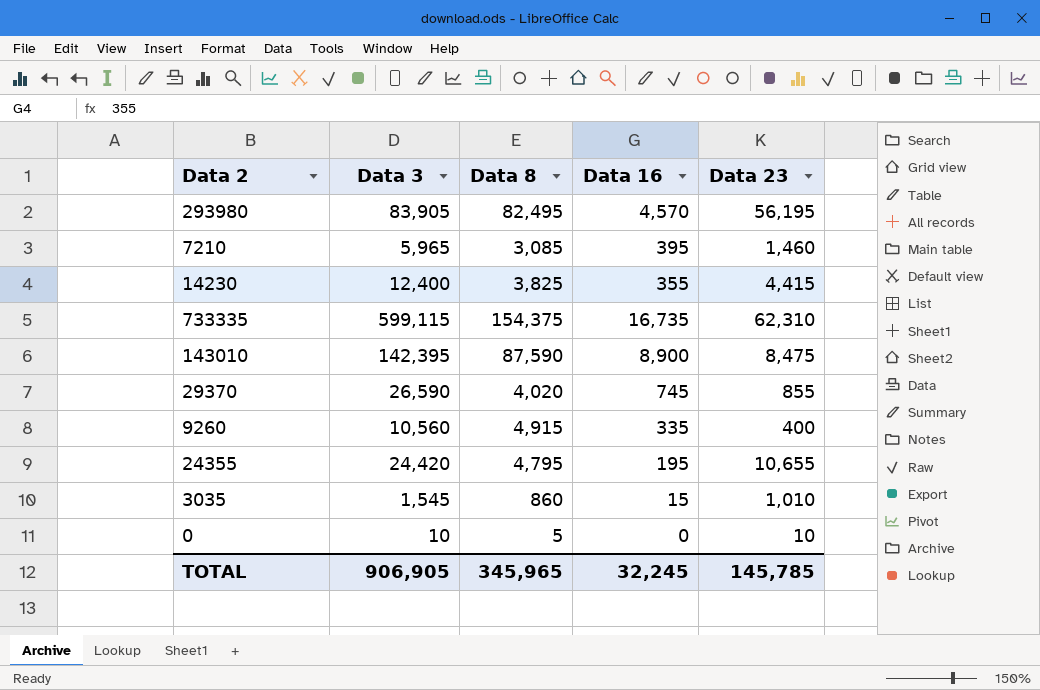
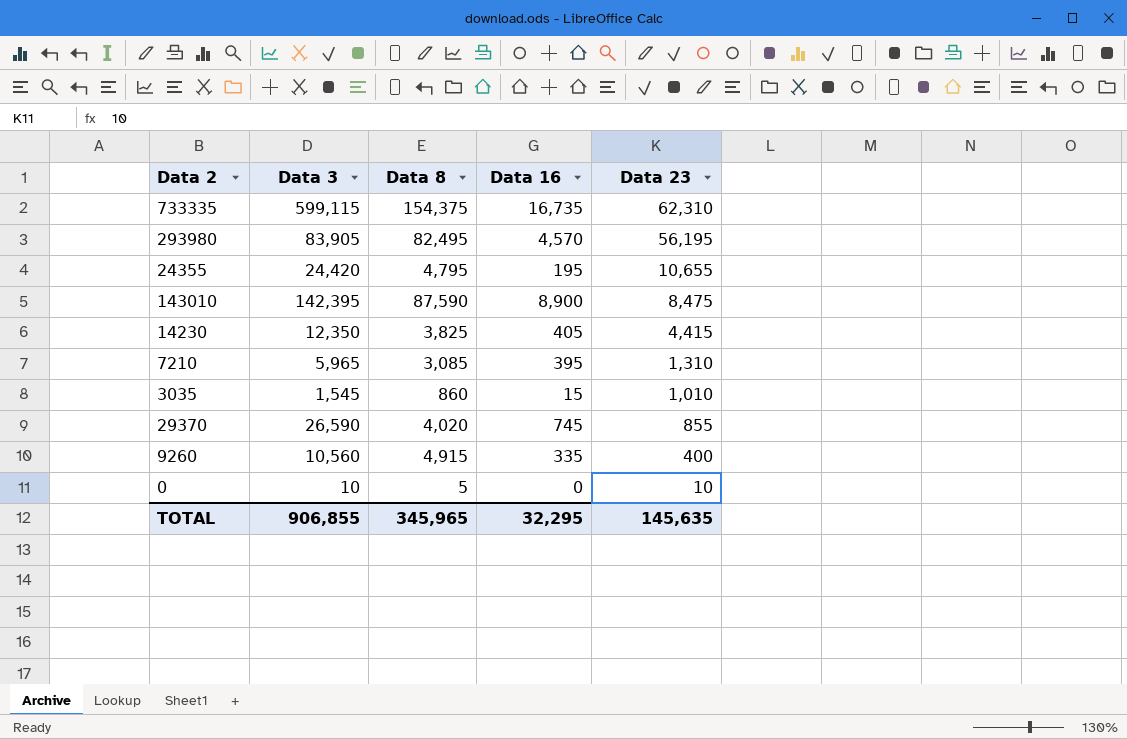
row order: none -> Data 23 descending
14230 | Data 3: 12,400 -> 12,350
14230 | Data 16: 355 -> 405
7210 | Data 23: 1,460 -> 1,310
TOTAL | Data 3: 906,905 -> 906,855
TOTAL | Data 16: 32,245 -> 32,295
TOTAL | Data 23: 145,785 -> 145,635

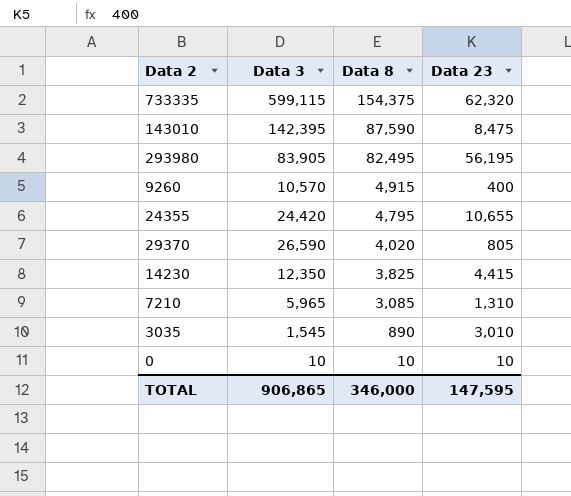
row order: Data 23 descending -> Data 8 descending
column Data 16 | position: 4 -> none
733335 | Data 23: 62,310 -> 62,320
9260 | Data 3: 10,560 -> 10,570
29370 | Data 23: 855 -> 805
3035 | Data 8: 860 -> 890
3035 | Data 23: 1,010 -> 3,010
0 | Data 8: 5 -> 10
TOTAL | Data 3: 906,855 -> 906,865
TOTAL | Data 8: 345,965 -> 346,000
TOTAL | Data 23: 145,635 -> 147,595

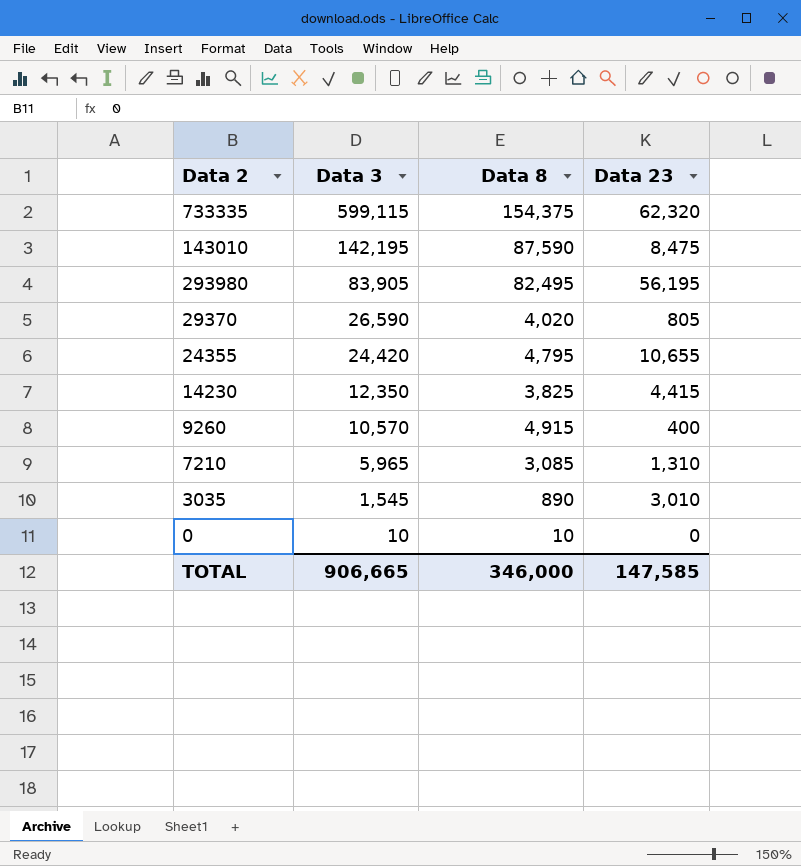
row order: Data 8 descending -> Data 3 descending
143010 | Data 3: 142,395 -> 142,195
0 | Data 23: 10 -> 0
TOTAL | Data 3: 906,865 -> 906,665
TOTAL | Data 23: 147,595 -> 147,585

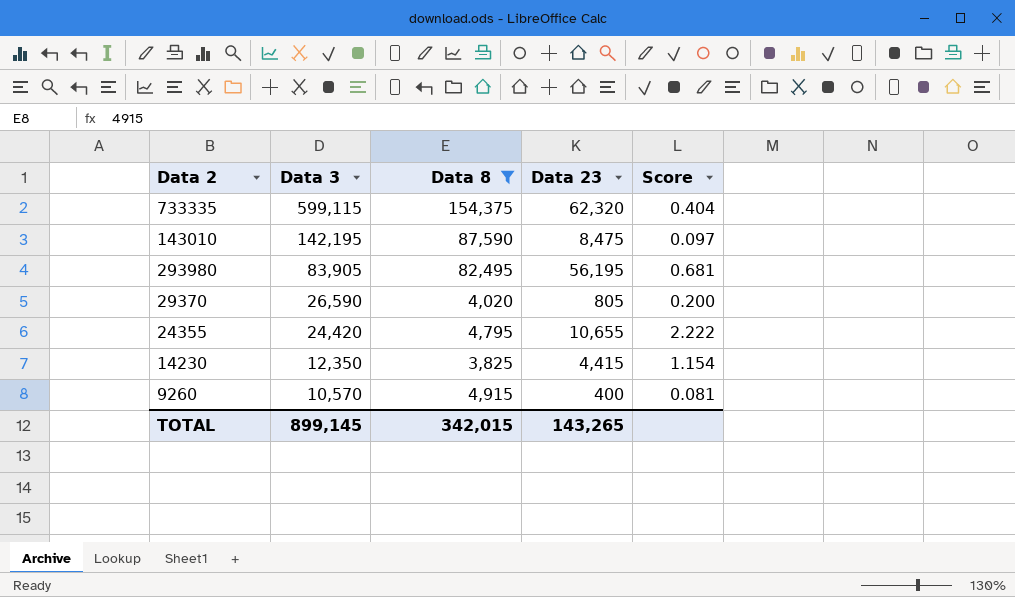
filter: none -> Data 8 >= 3,825
column Score | formula: none -> [Data 23] / [Data 8]
TOTAL | Data 3: 906,665 -> 899,145
TOTAL | Data 8: 346,000 -> 342,015
TOTAL | Data 23: 147,585 -> 143,265

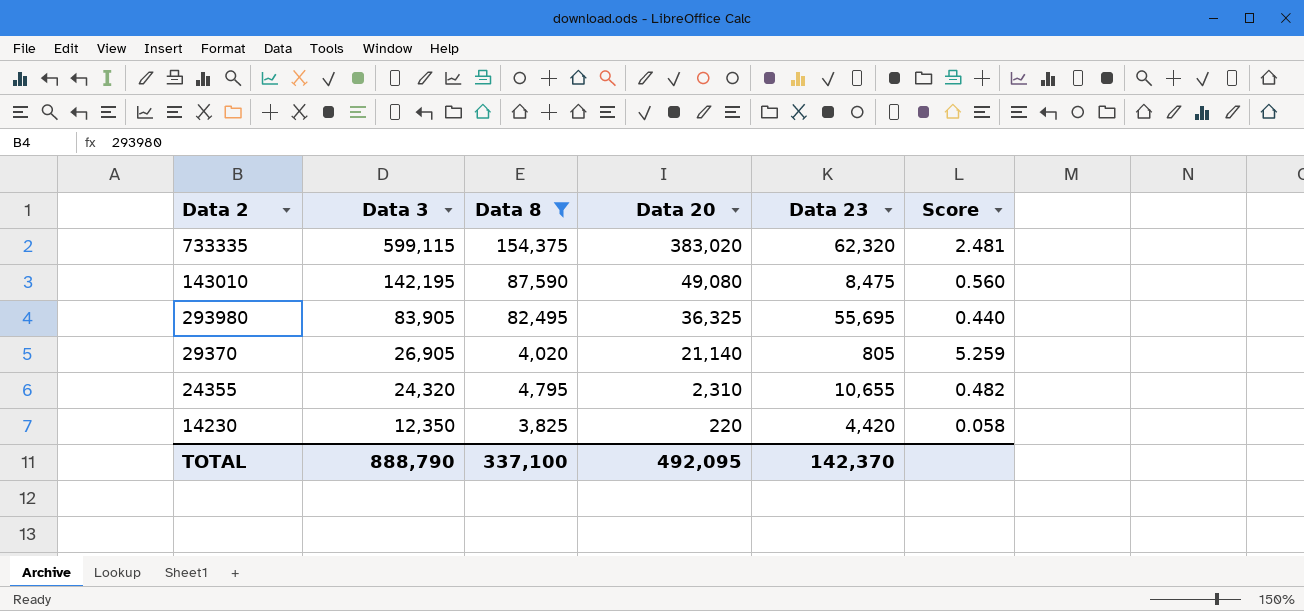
column Data 20 | position: none -> 4
column Score | formula: [Data 23] / [Data 8] -> [Data 20] / [Data 8]
row 9260: 10,570 | 4,915 | 400 | 0.081 -> none
293980 | Data 23: 56,195 -> 55,695
29370 | Data 3: 26,590 -> 26,905
24355 | Data 3: 24,420 -> 24,320
14230 | Data 23: 4,415 -> 4,420
TOTAL | Data 3: 899,145 -> 888,790
TOTAL | Data 8: 342,015 -> 337,100
TOTAL | Data 23: 143,265 -> 142,370

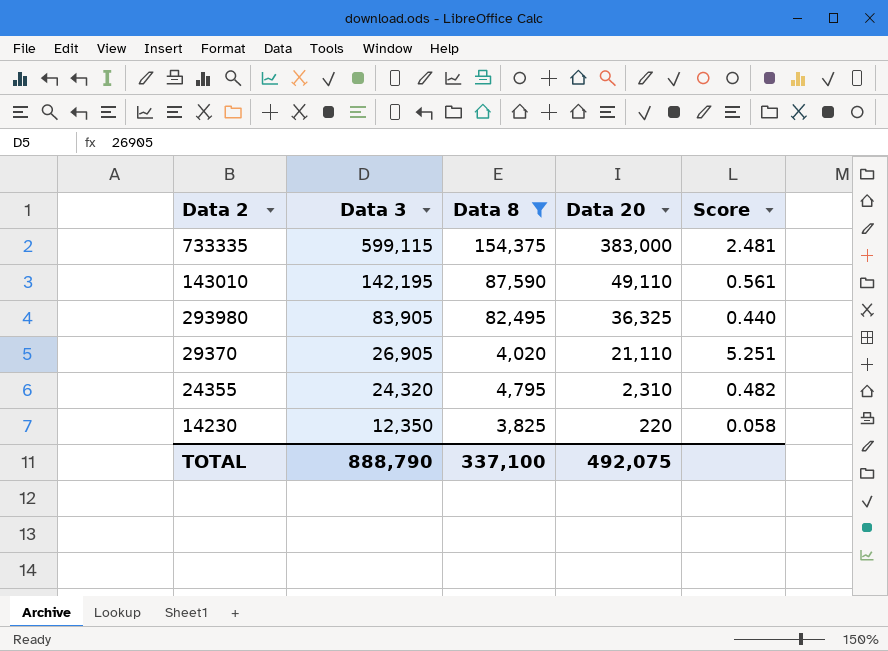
column Data 23 | position: 5 -> none
733335 | Data 20: 383,020 -> 383,000
143010 | Data 20: 49,080 -> 49,110
143010 | Score: 0.560 -> 0.561
29370 | Data 20: 21,140 -> 21,110
29370 | Score: 5.259 -> 5.251
TOTAL | Data 20: 492,095 -> 492,075

